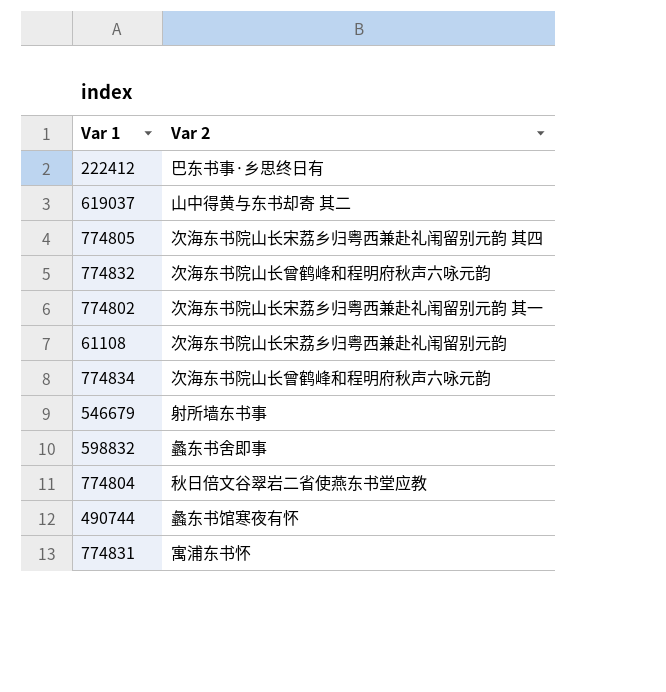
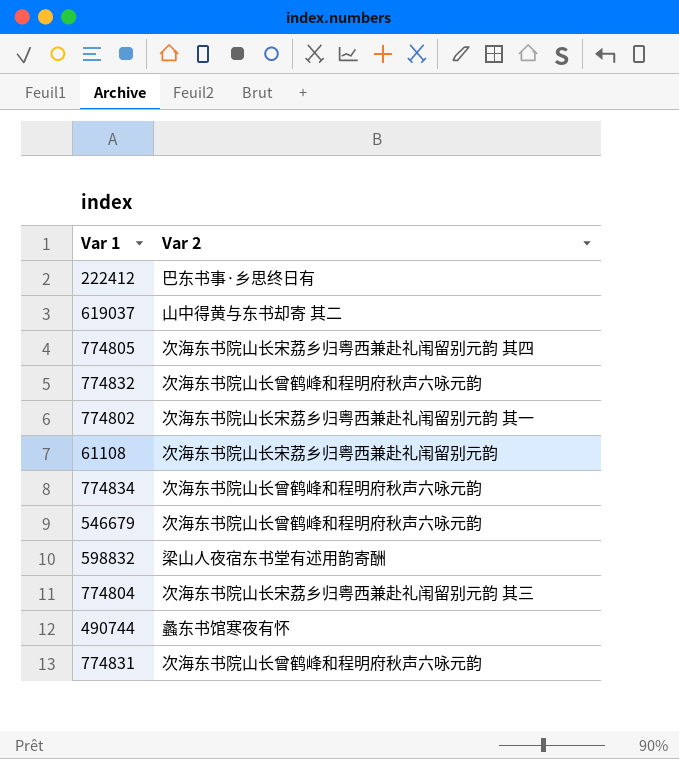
546679 | Var 2: 射所墙东书事 -> 次海东书院山长曾鹤峰和程明府秋声六咏元韵
598832 | Var 2: 蠡东书舍即事 -> 梁山人夜宿东书堂有述用韵寄酬
774804 | Var 2: 秋日倍文谷翠岩二省使燕东书堂应教 -> 次海东书院山长宋荔乡归粤西兼赴礼闱留别元韵 其三
774831 | Var 2: 寓浦东书怀 -> 次海东书院山长曾鹤峰和程明府秋声六咏元韵

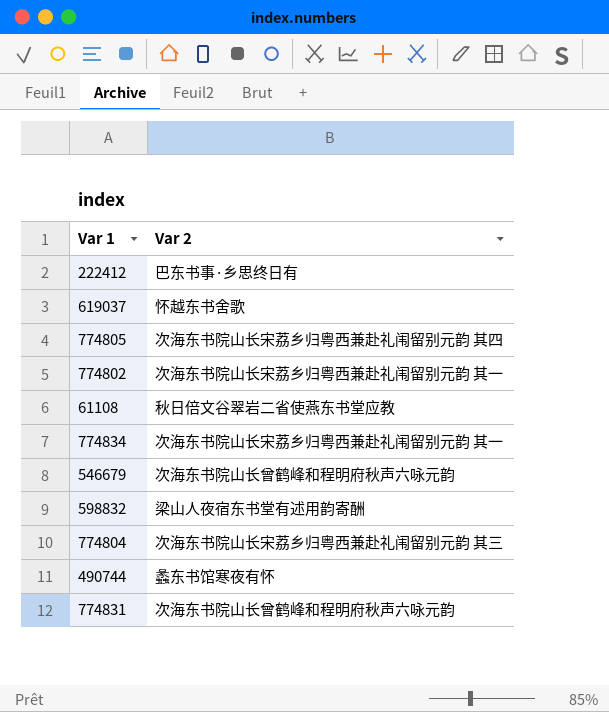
row 774832: 次海东书院山长曾鹤峰和程明府秋声六咏元韵 -> none
619037 | Var 2: 山中得黄与东书却寄 其二 -> 怀越东书舍歌
61108 | Var 2: 次海东书院山长宋荔乡归粤西兼赴礼闱留别元韵 -> 秋日倍文谷翠岩二省使燕东书堂应教
774834 | Var 2: 次海东书院山长曾鹤峰和程明府秋声六咏元韵 -> 次海东书院山长宋荔乡归粤西兼赴礼闱留别元韵 其一

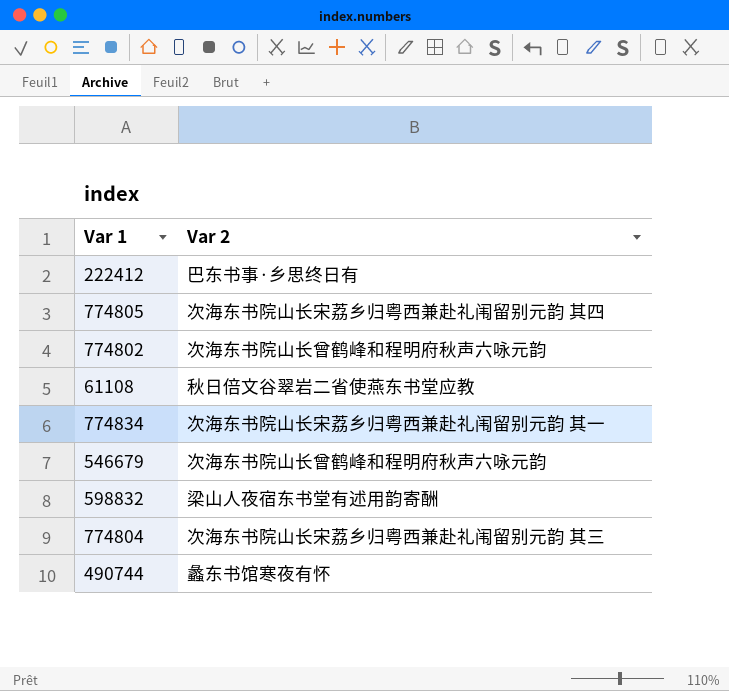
row 619037: 怀越东书舍歌 -> none
row 774831: 次海东书院山长曾鹤峰和程明府秋声六咏元韵 -> none
774802 | Var 2: 次海东书院山长宋荔乡归粤西兼赴礼闱留别元韵 其一 -> 次海东书院山长曾鹤峰和程明府秋声六咏元韵

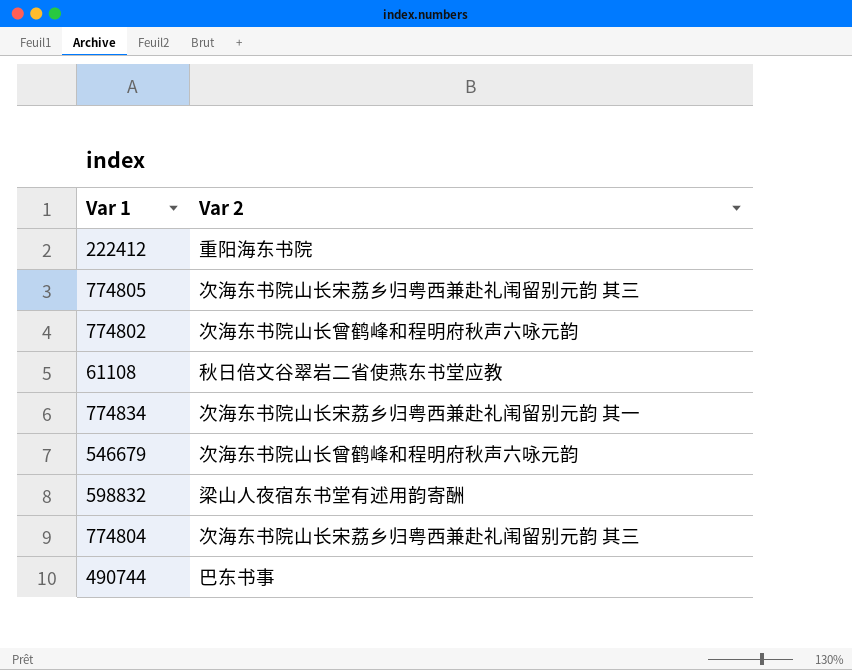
222412 | Var 2: 巴东书事·乡思终日有 -> 重阳海东书院
774805 | Var 2: 次海东书院山长宋荔乡归粤西兼赴礼闱留别元韵 其四 -> 次海东书院山长宋荔乡归粤西兼赴礼闱留别元韵 其三
490744 | Var 2: 蠡东书馆寒夜有怀 -> 巴东书事

